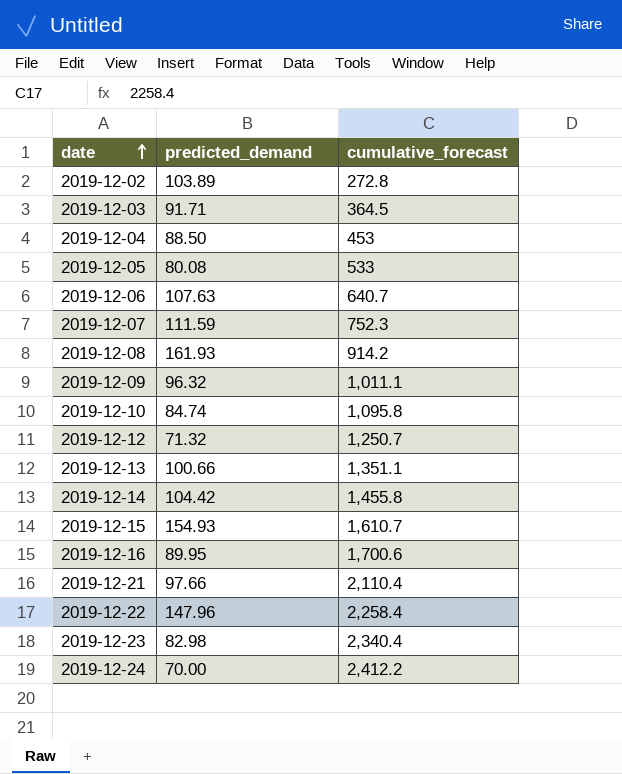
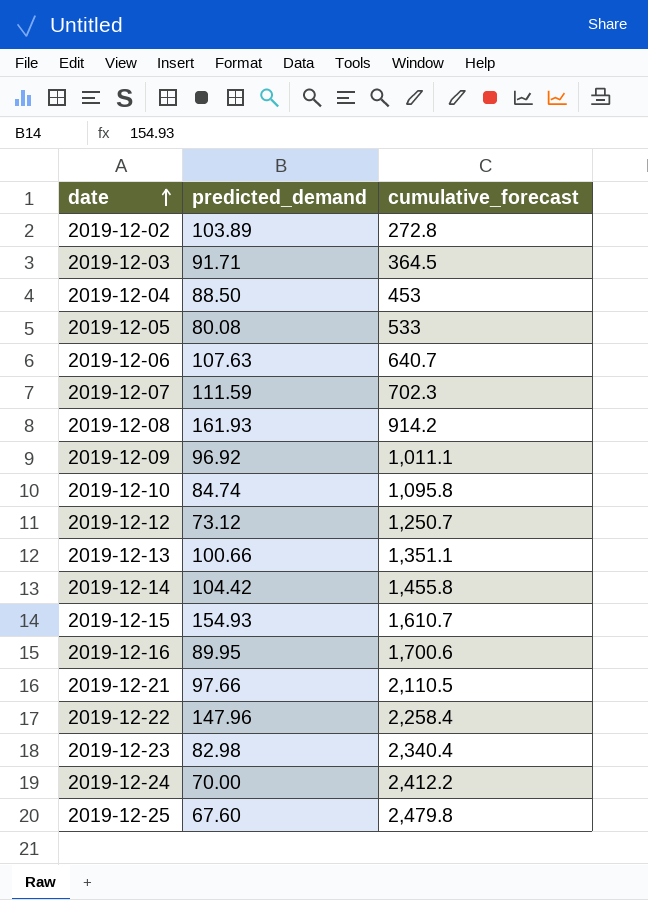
2019-12-07 | cumulative_forecast: 752.3 -> 702.3
2019-12-09 | predicted_demand: 96.32 -> 96.92
2019-12-12 | predicted_demand: 71.32 -> 73.12
2019-12-21 | cumulative_forecast: 2,110.4 -> 2,110.5
row 2019-12-25: none -> 67.60 | 2,479.8

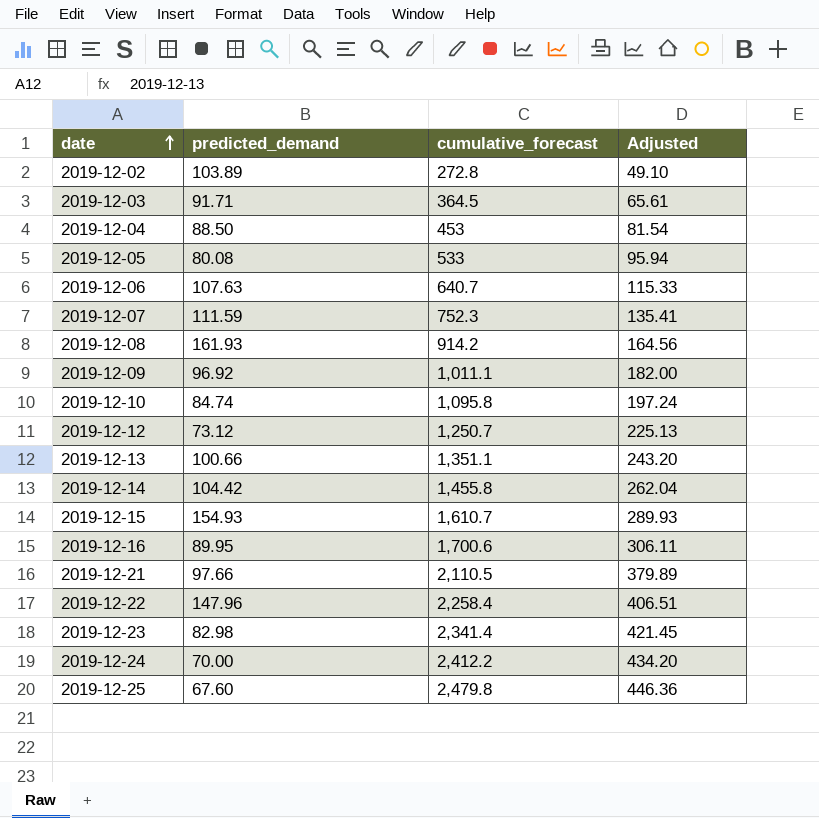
column Adjusted | formula: none -> [cumulative_forecast] * 0.18
2019-12-07 | cumulative_forecast: 702.3 -> 752.3
2019-12-23 | cumulative_forecast: 2,340.4 -> 2,341.4

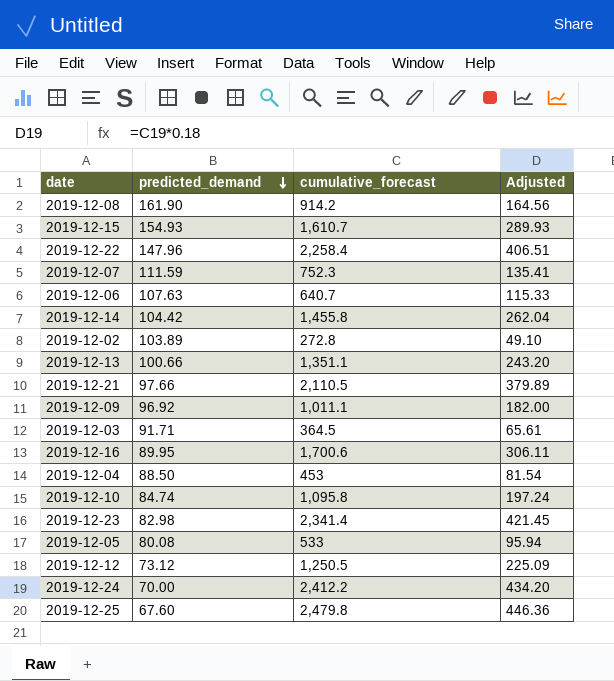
row order: date ascending -> predicted_demand descending
2019-12-08 | predicted_demand: 161.93 -> 161.90
2019-12-12 | cumulative_forecast: 1,250.7 -> 1,250.5
2019-12-12 | Adjusted: 225.13 -> 225.09

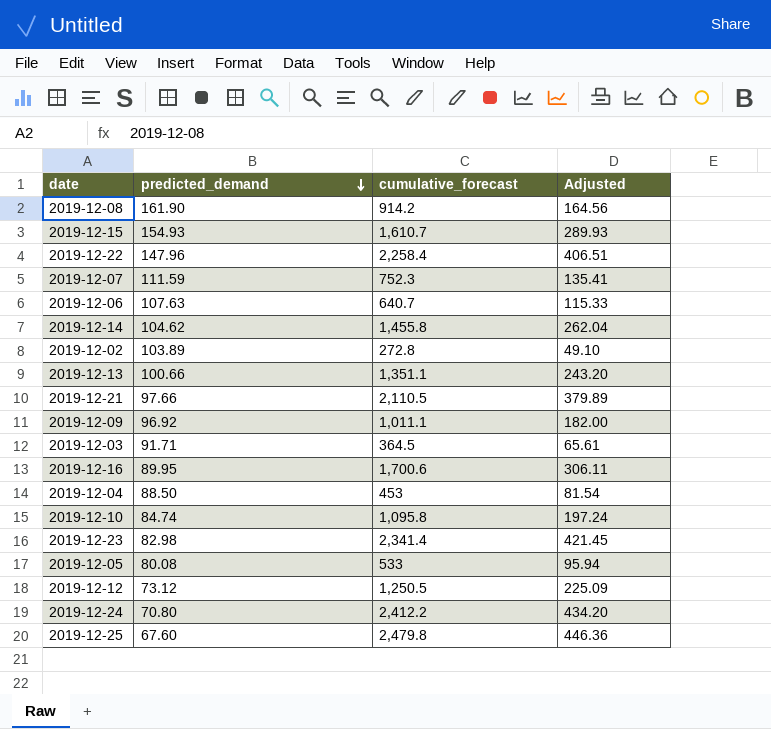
2019-12-14 | predicted_demand: 104.42 -> 104.62
2019-12-24 | predicted_demand: 70.00 -> 70.80

